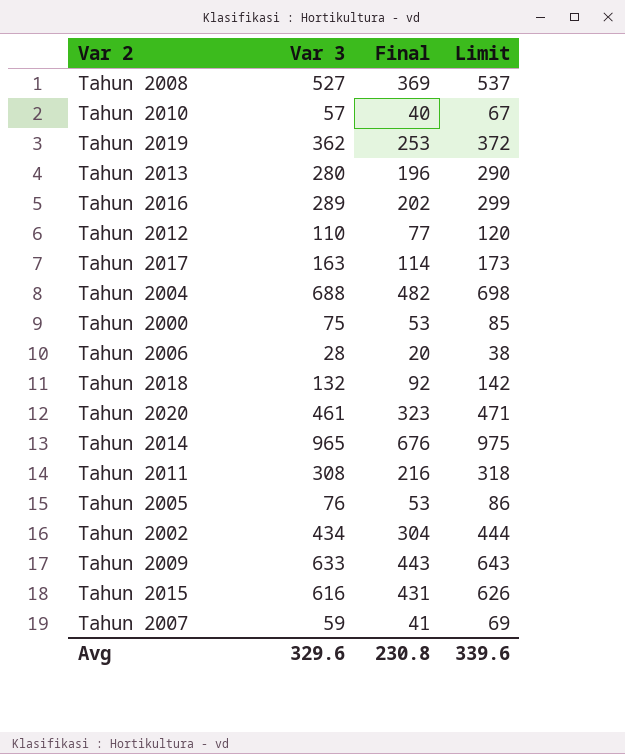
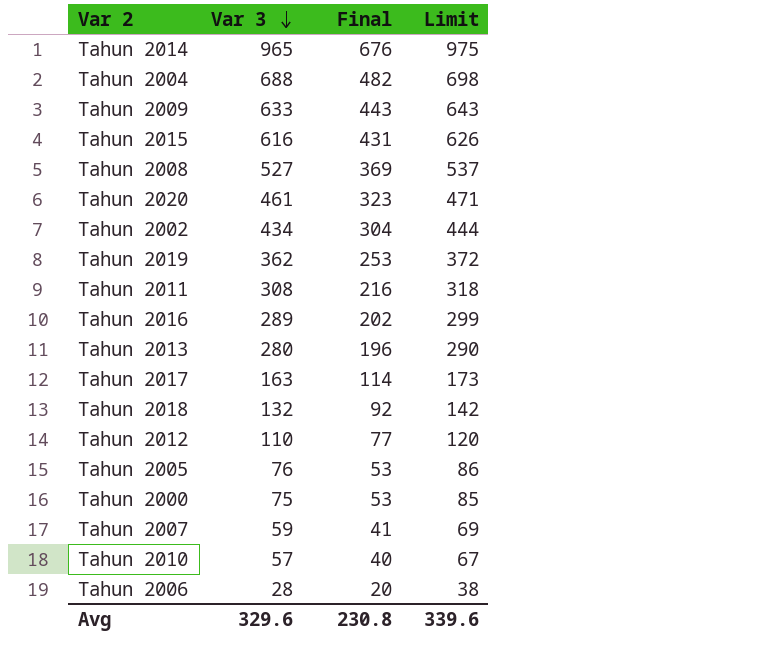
row order: none -> Var 3 descending

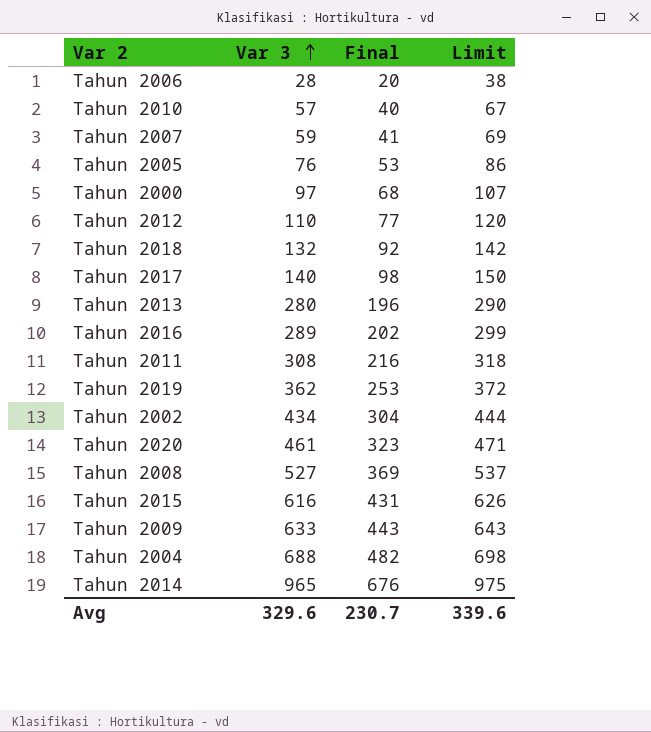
row order: Var 3 descending -> Var 3 ascending
Tahun 2000 | Var 3: 75 -> 97
Tahun 2000 | Final: 53 -> 68
Tahun 2000 | Limit: 85 -> 107
Tahun 2017 | Var 3: 163 -> 140
Tahun 2017 | Final: 114 -> 98
Tahun 2017 | Limit: 173 -> 150
Avg | Final: 230.8 -> 230.7

